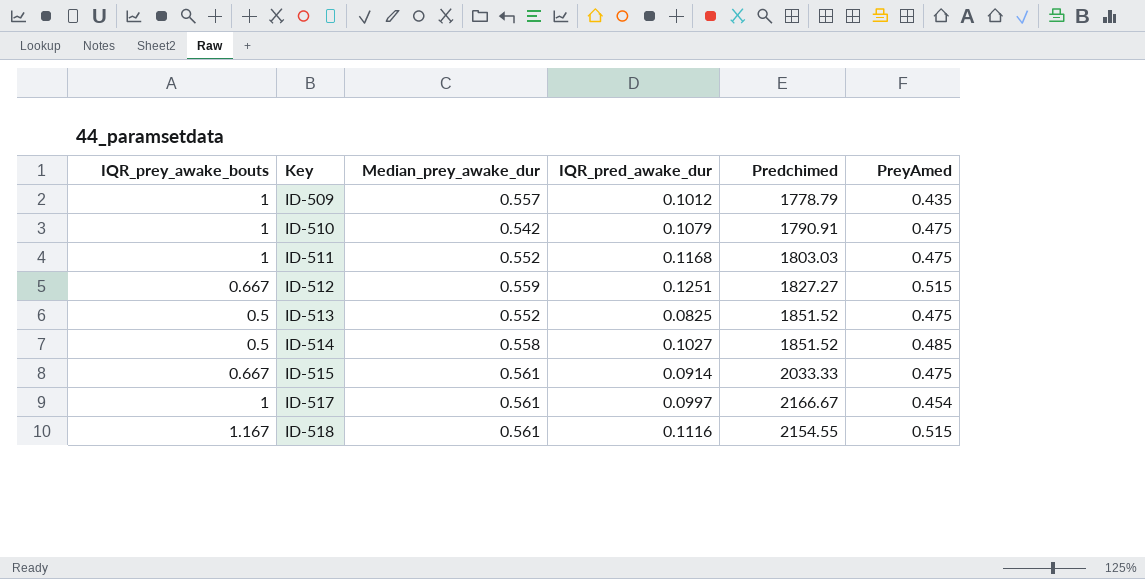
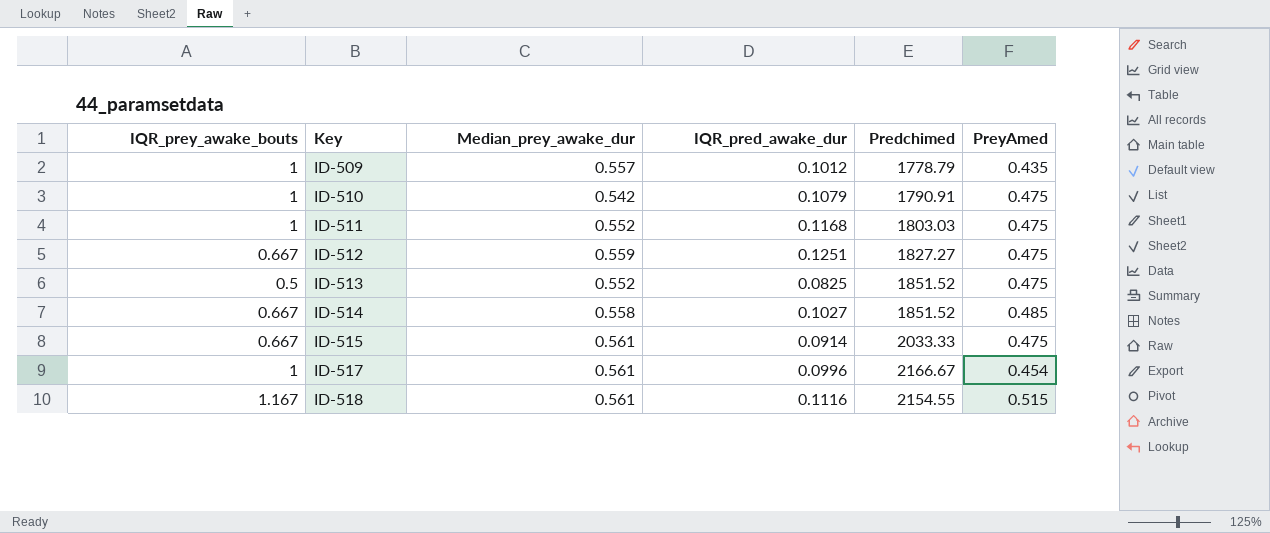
ID-512 | PreyAmed: 0.515 -> 0.475
ID-514 | IQR_prey_awake_bouts: 0.5 -> 0.667
ID-517 | IQR_pred_awake_dur: 0.0997 -> 0.0996

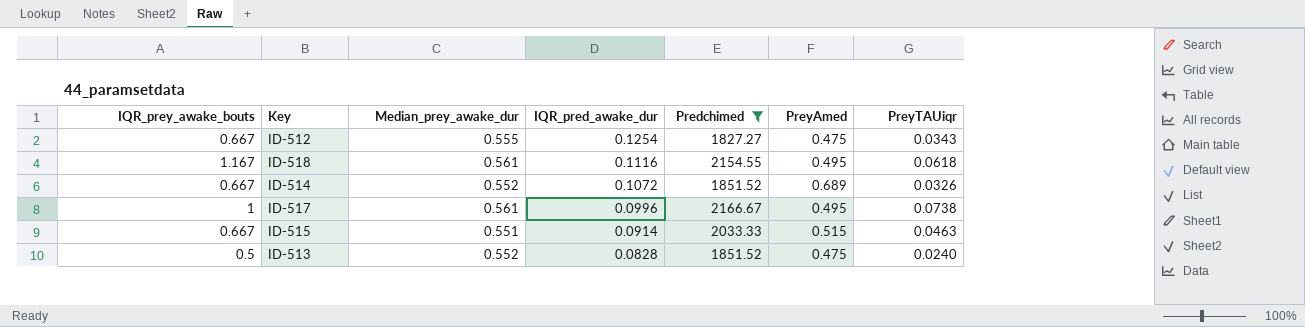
filter: none -> Predchimed >= 1827.27
row order: Key ascending -> IQR_pred_awake_dur descending
column PreyTAUiqr | position: none -> 7
ID-512 | Median_prey_awake_dur: 0.559 -> 0.555
ID-512 | IQR_pred_awake_dur: 0.1251 -> 0.1254
ID-518 | PreyAmed: 0.515 -> 0.495
ID-514 | Median_prey_awake_dur: 0.558 -> 0.552
ID-514 | IQR_pred_awake_dur: 0.1027 -> 0.1072
ID-514 | PreyAmed: 0.485 -> 0.689
ID-517 | PreyAmed: 0.454 -> 0.495
ID-515 | Median_prey_awake_dur: 0.561 -> 0.551
ID-515 | PreyAmed: 0.475 -> 0.515
ID-513 | IQR_pred_awake_dur: 0.0825 -> 0.0828

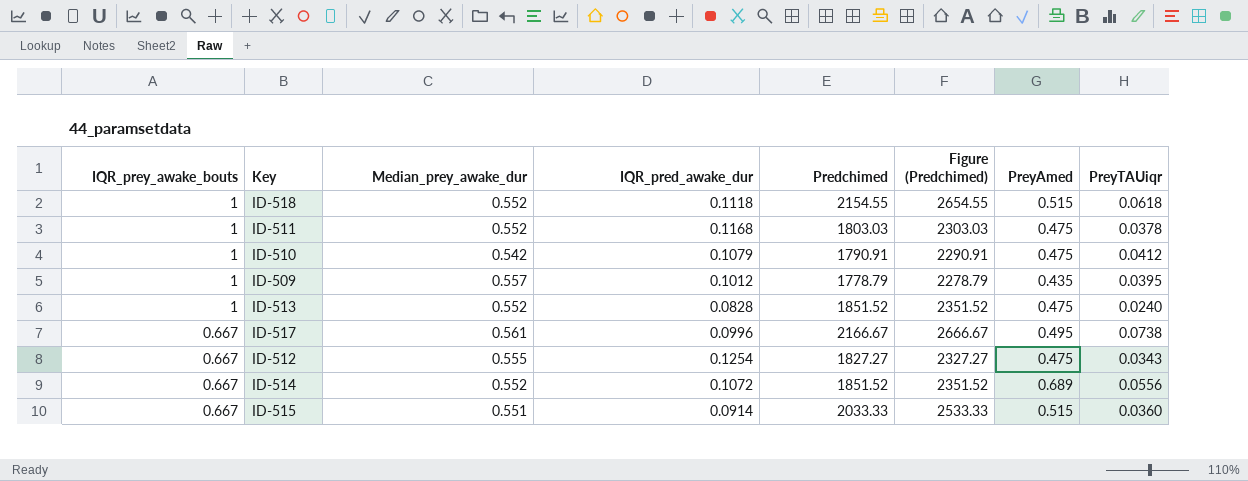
filter: Predchimed >= 1827.27 -> none
row order: IQR_pred_awake_dur descending -> IQR_prey_awake_bouts descending
column Figure (Predchimed) | formula: none -> [Predchimed] + 500
ID-518 | IQR_prey_awake_bouts: 1.167 -> 1
ID-518 | Median_prey_awake_dur: 0.561 -> 0.552
ID-518 | IQR_pred_awake_dur: 0.1116 -> 0.1118
ID-518 | PreyAmed: 0.495 -> 0.515
ID-513 | IQR_prey_awake_bouts: 0.5 -> 1
ID-517 | IQR_prey_awake_bouts: 1 -> 0.667
ID-514 | PreyTAUiqr: 0.0326 -> 0.0556
ID-515 | PreyTAUiqr: 0.0463 -> 0.0360

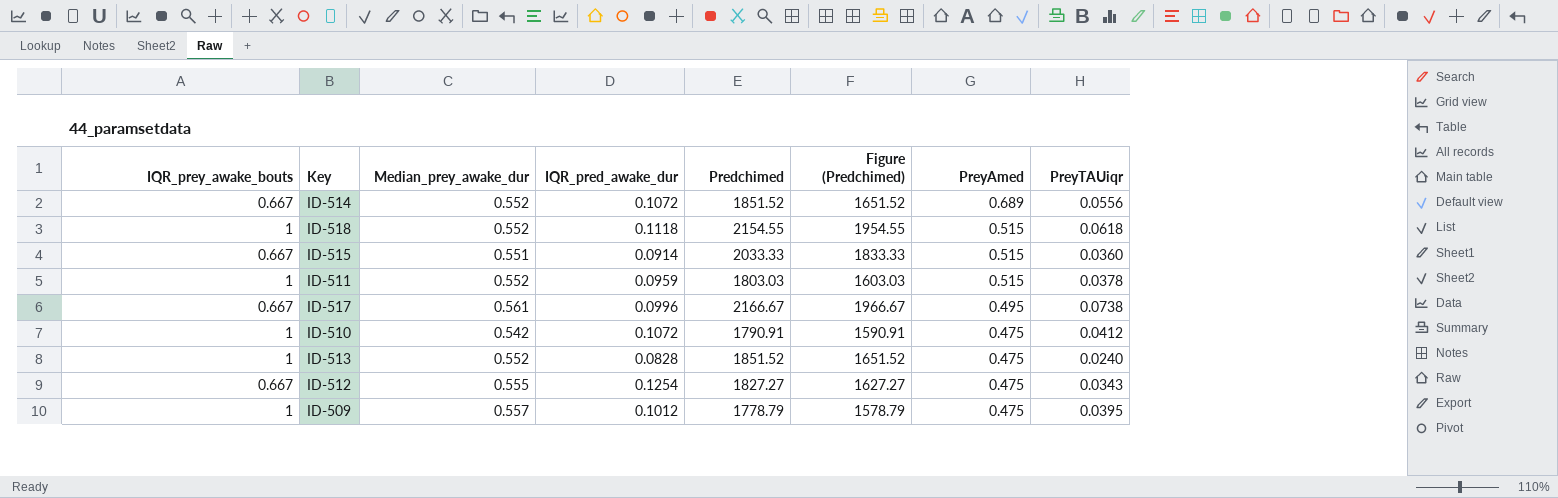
row order: IQR_prey_awake_bouts descending -> PreyAmed descending
column Figure (Predchimed) | formula: [Predchimed] + 500 -> [Predchimed] - 200
ID-511 | IQR_pred_awake_dur: 0.1168 -> 0.0959
ID-511 | PreyAmed: 0.475 -> 0.515
ID-510 | IQR_pred_awake_dur: 0.1079 -> 0.1072
ID-509 | PreyAmed: 0.435 -> 0.475

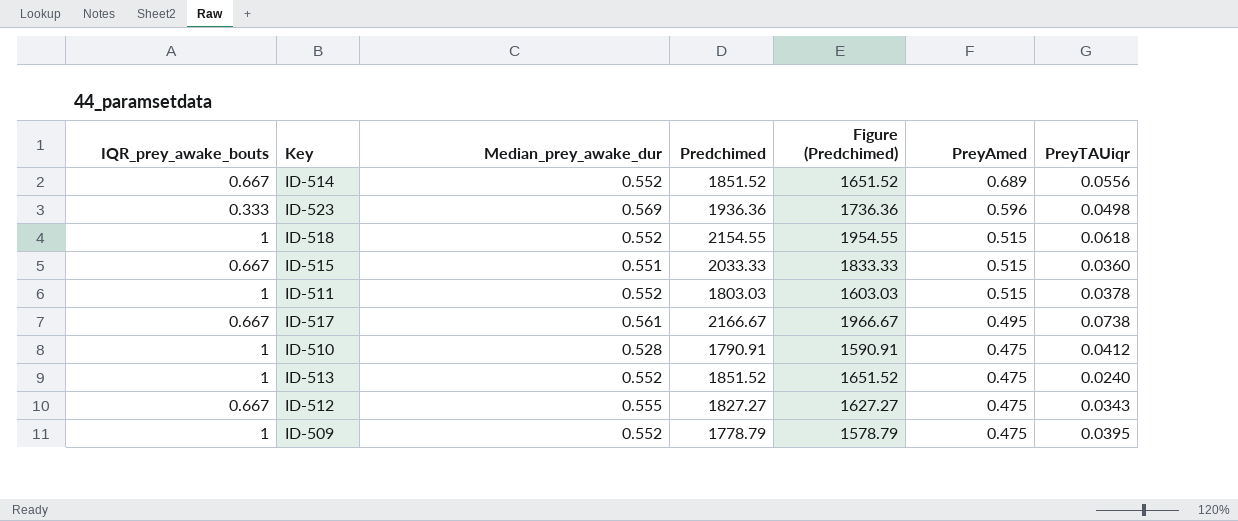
column IQR_pred_awake_dur | position: 4 -> none
row ID-523: none -> 0.333 | 0.569 | 1936.36 | 1736.36 | 0.596 | 0.0498
ID-510 | Median_prey_awake_dur: 0.542 -> 0.528
ID-509 | Median_prey_awake_dur: 0.557 -> 0.552

